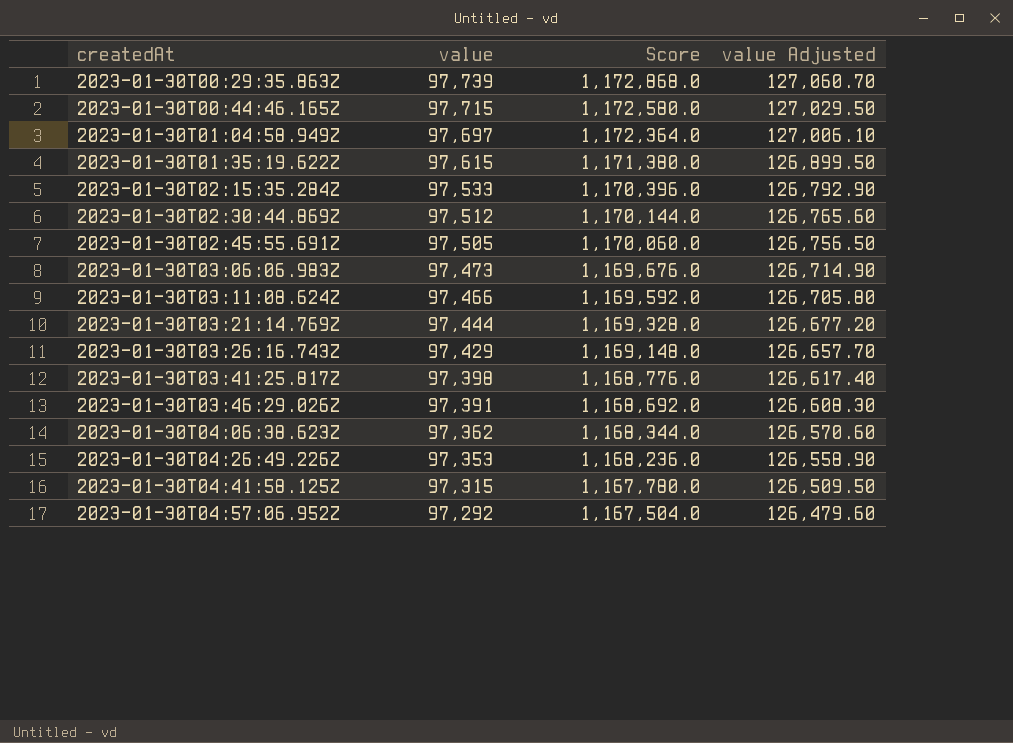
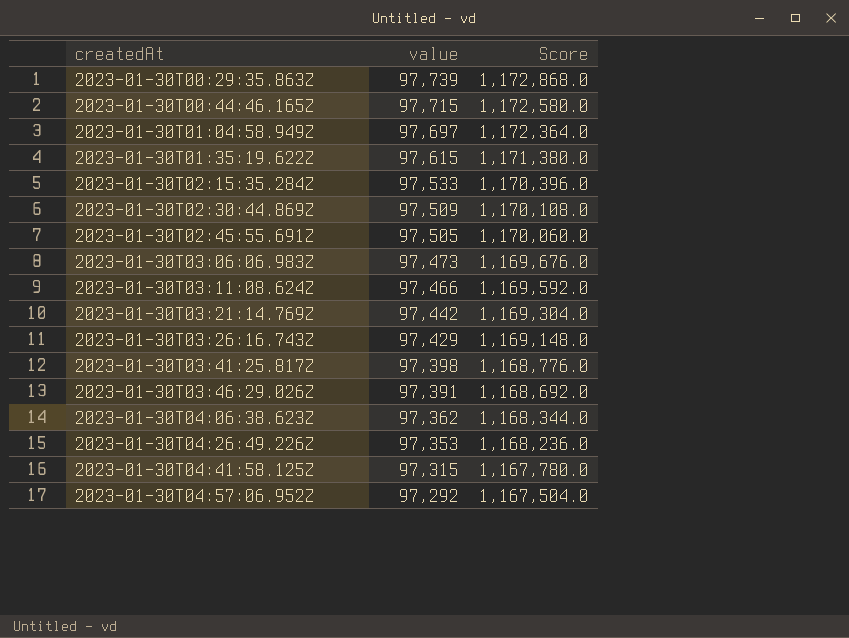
column value Adjusted | formula: [value] * 1.3 -> none
2023-01-30T02:30:44.869Z | value: 97,512 -> 97,509
2023-01-30T02:30:44.869Z | Score: 1,170,144.0 -> 1,170,108.0
2023-01-30T03:21:14.769Z | value: 97,444 -> 97,442
2023-01-30T03:21:14.769Z | Score: 1,169,328.0 -> 1,169,304.0

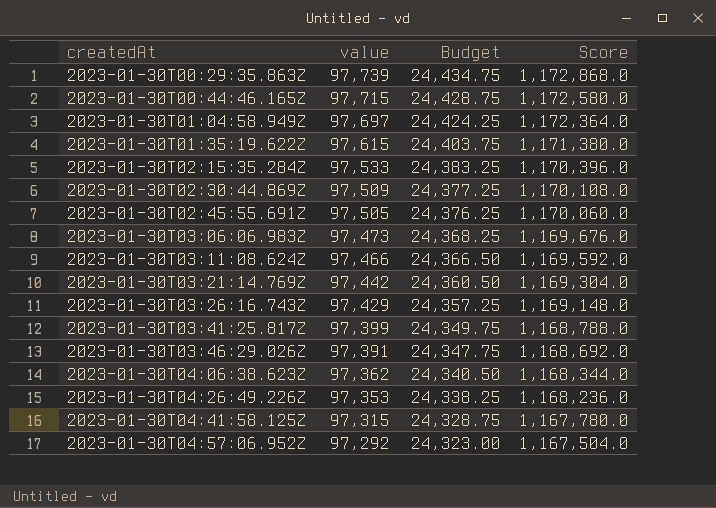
column Budget | formula: none -> [value] * 0.25
2023-01-30T03:41:25.817Z | value: 97,398 -> 97,399
2023-01-30T03:41:25.817Z | Score: 1,168,776.0 -> 1,168,788.0

